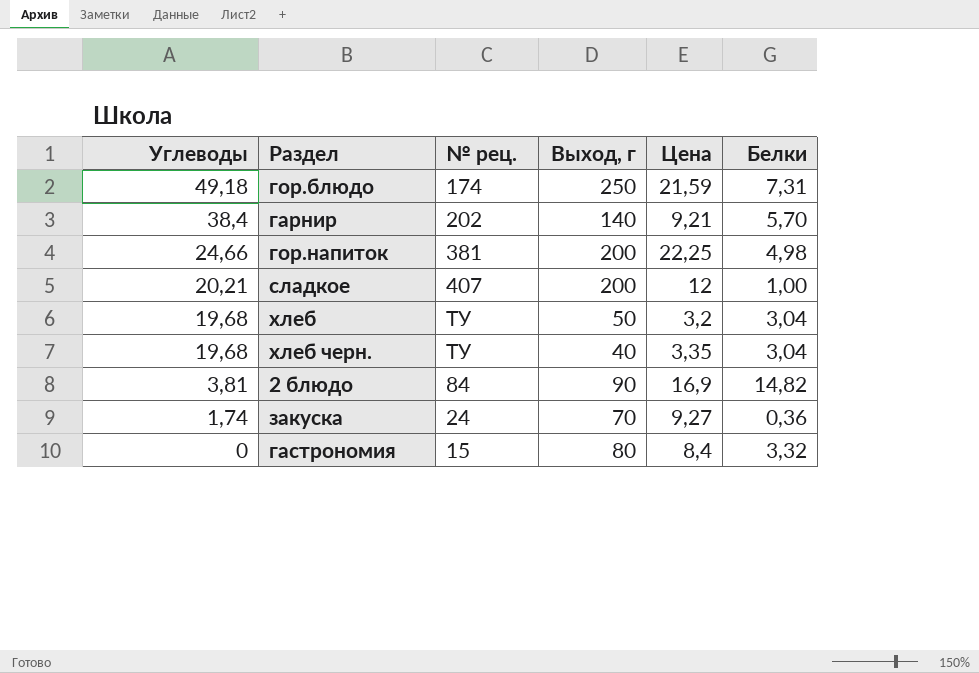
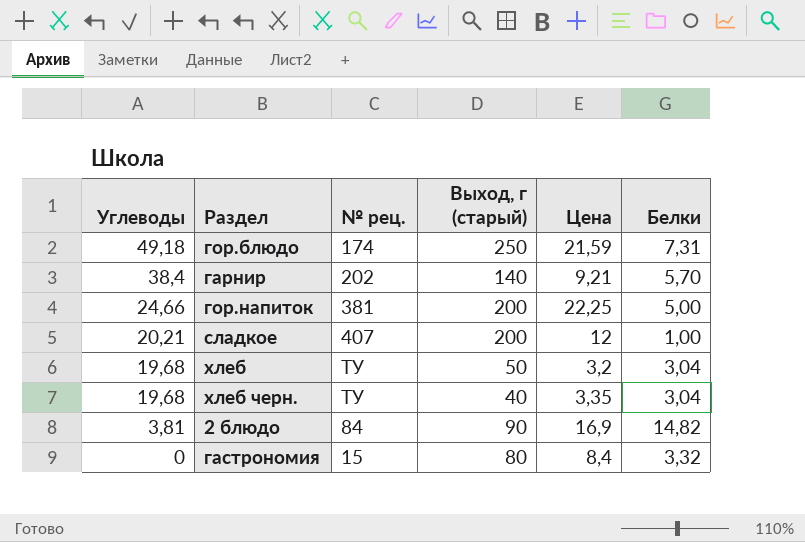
column name: Выход, г -> Выход, г (старый)
row закуска: 1,74 | 24 | 70 | 9,27 | 0,36 -> none
гор.напиток | Белки: 4,98 -> 5,00

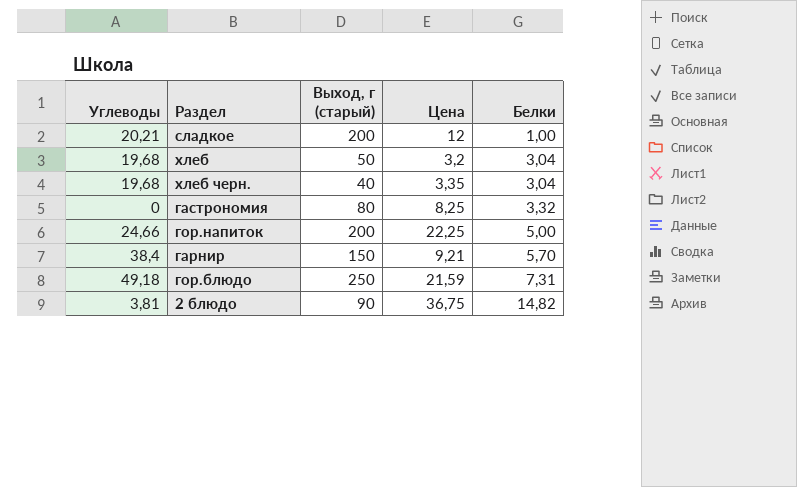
row order: Углеводы descending -> Белки ascending
column № рец. | position: 3 -> none
гастрономия | Цена: 8,4 -> 8,25
гарнир | Выход, г (старый): 140 -> 150
2 блюдо | Цена: 16,9 -> 36,75

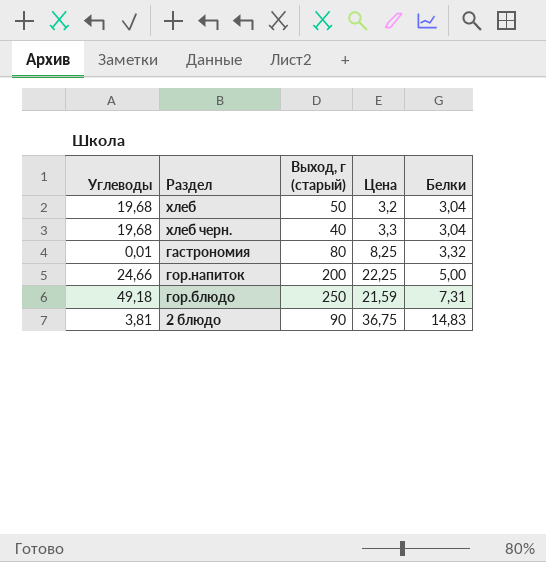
row сладкое: 20,21 | 200 | 12 | 1,00 -> none
row гарнир: 38,4 | 150 | 9,21 | 5,70 -> none
хлеб черн. | Цена: 3,35 -> 3,3
гастрономия | Углеводы: 0 -> 0,01
2 блюдо | Белки: 14,82 -> 14,83

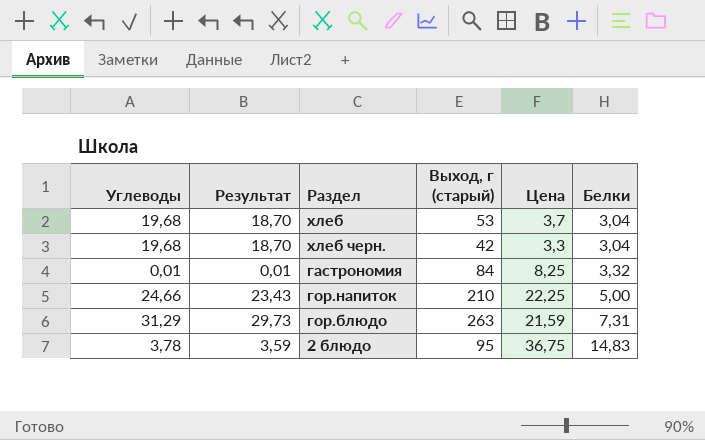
column Результат | formula: none -> [Углеводы] * 0,95
хлеб | Выход, г (старый): 50 -> 53
хлеб | Цена: 3,2 -> 3,7
хлеб черн. | Выход, г (старый): 40 -> 42
гастрономия | Выход, г (старый): 80 -> 84
гор.напиток | Выход, г (старый): 200 -> 210
гор.блюдо | Углеводы: 49,18 -> 31,29
гор.блюдо | Выход, г (старый): 250 -> 263
2 блюдо | Углеводы: 3,81 -> 3,78
2 блюдо | Выход, г (старый): 90 -> 95

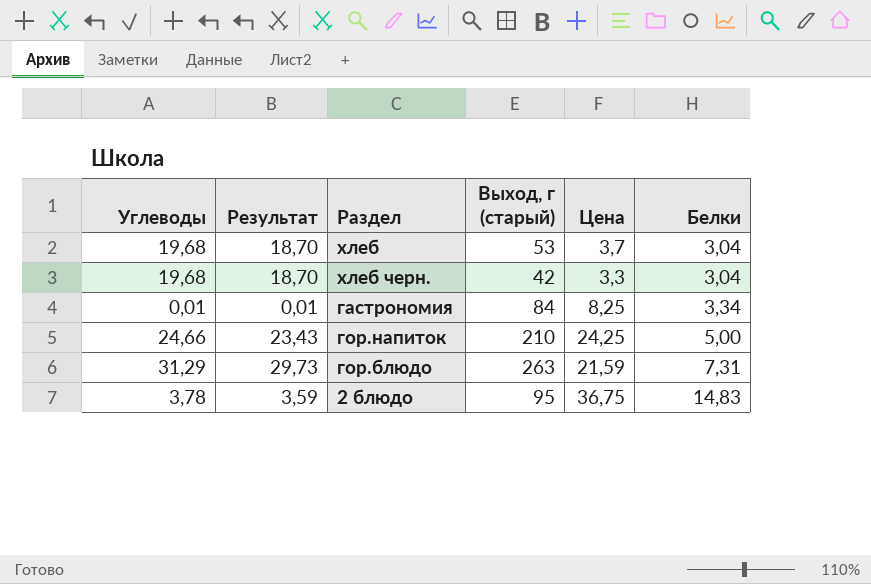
гастрономия | Белки: 3,32 -> 3,34
гор.напиток | Цена: 22,25 -> 24,25

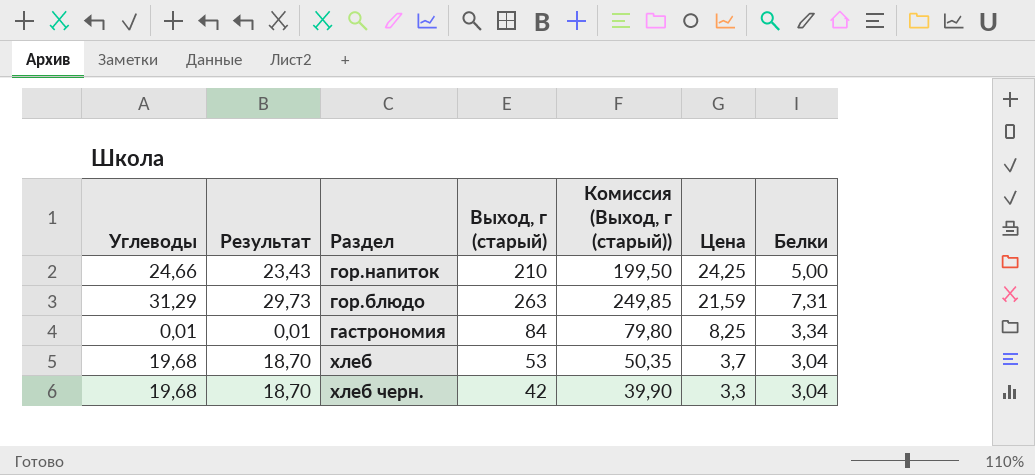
row order: Белки ascending -> Цена descending
column Комиссия (Выход, г (старый)) | formula: none -> [Выход, г (старый)] * 0,95
row 2 блюдо: 3,78 | 3,59 | 95 | 36,75 | 14,83 -> none

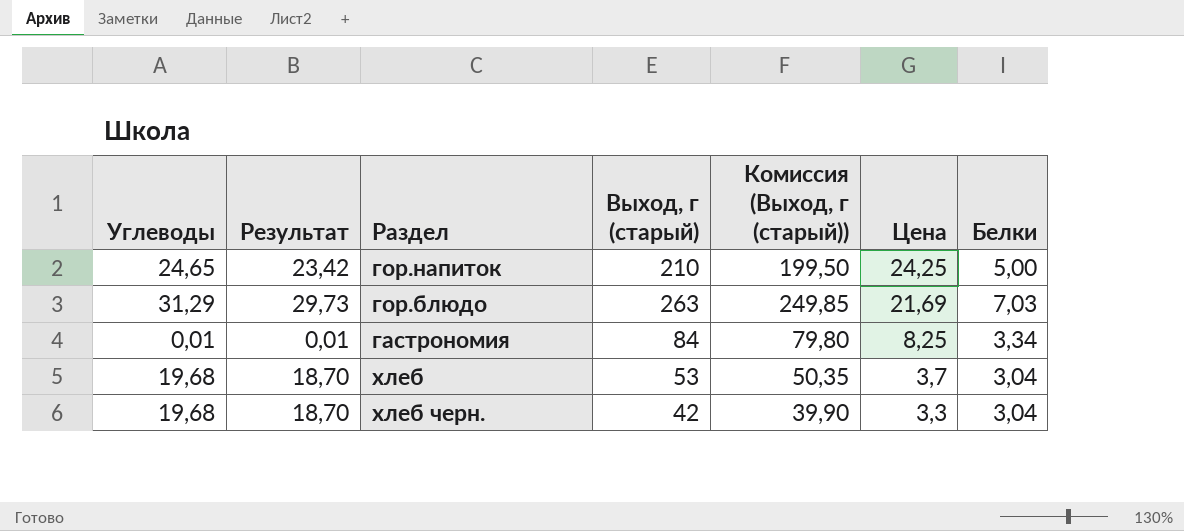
гор.напиток | Углеводы: 24,66 -> 24,65
гор.напиток | Результат: 23,43 -> 23,42
гор.блюдо | Цена: 21,59 -> 21,69
гор.блюдо | Белки: 7,31 -> 7,03

